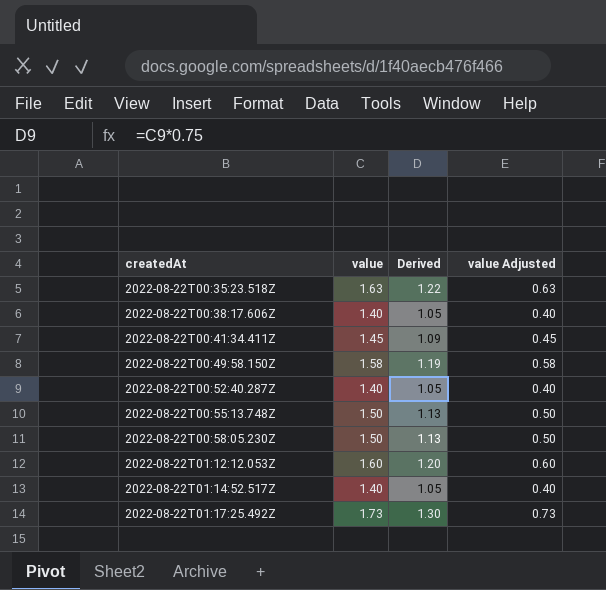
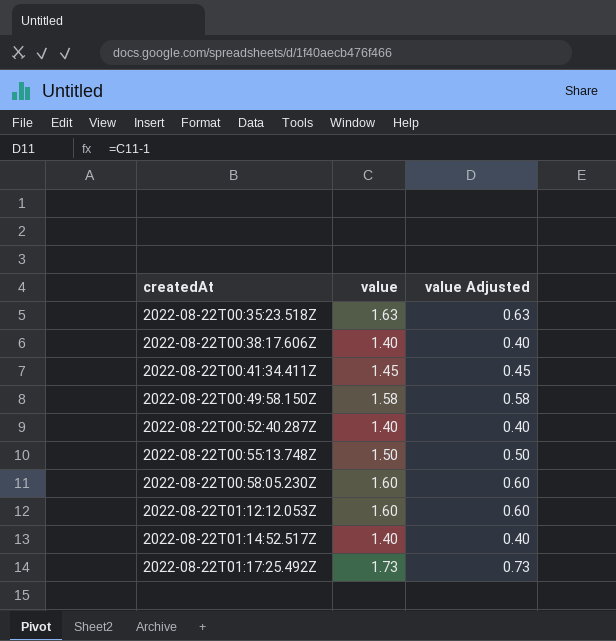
column Derived | formula: [value] * 0.75 -> none
2022-08-22T00:58:05.230Z | value: 1.50 -> 1.60
2022-08-22T00:58:05.230Z | value Adjusted: 0.50 -> 0.60

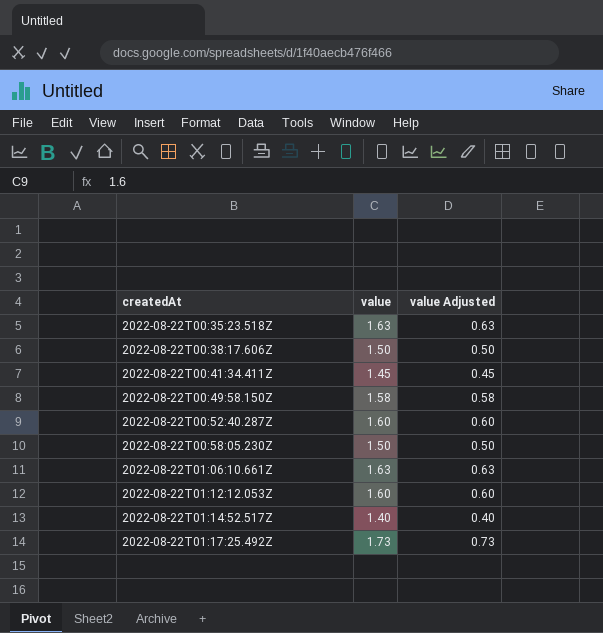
row 2022-08-22T00:55:13.748Z: 1.50 | 0.50 -> none
2022-08-22T00:38:17.606Z | value: 1.40 -> 1.50
2022-08-22T00:38:17.606Z | value Adjusted: 0.40 -> 0.50
2022-08-22T00:52:40.287Z | value: 1.40 -> 1.60
2022-08-22T00:52:40.287Z | value Adjusted: 0.40 -> 0.60
2022-08-22T00:58:05.230Z | value: 1.60 -> 1.50
2022-08-22T00:58:05.230Z | value Adjusted: 0.60 -> 0.50
row 2022-08-22T01:06:10.661Z: none -> 1.63 | 0.63

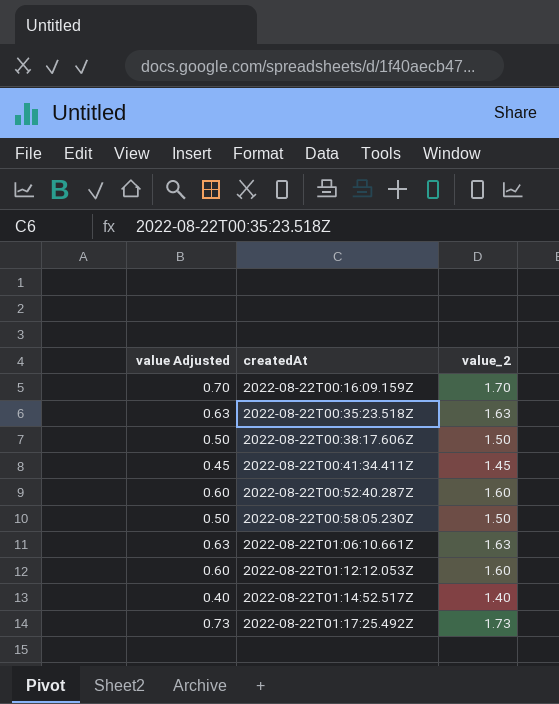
column value Adjusted | position: 3 -> 1
column name: value -> value_2
row 2022-08-22T00:49:58.150Z: 1.58 | 0.58 -> none
row 2022-08-22T00:16:09.159Z: none -> 0.70 | 1.70

